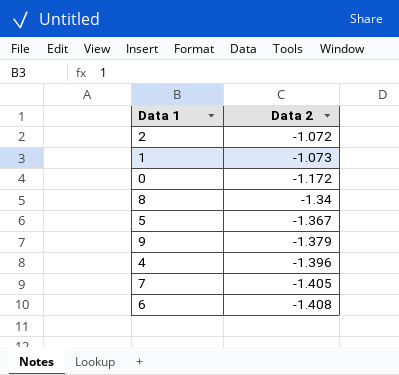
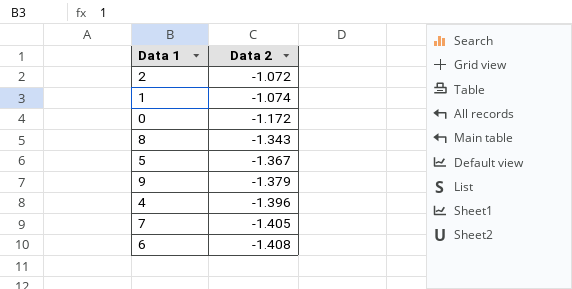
1 | Data 2: -1.073 -> -1.074
8 | Data 2: -1.34 -> -1.343

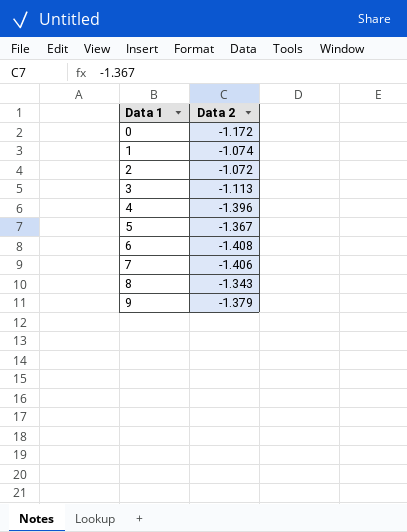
row order: Data 2 descending -> Data 1 ascending
row 3: none -> -1.113
7 | Data 2: -1.405 -> -1.406

